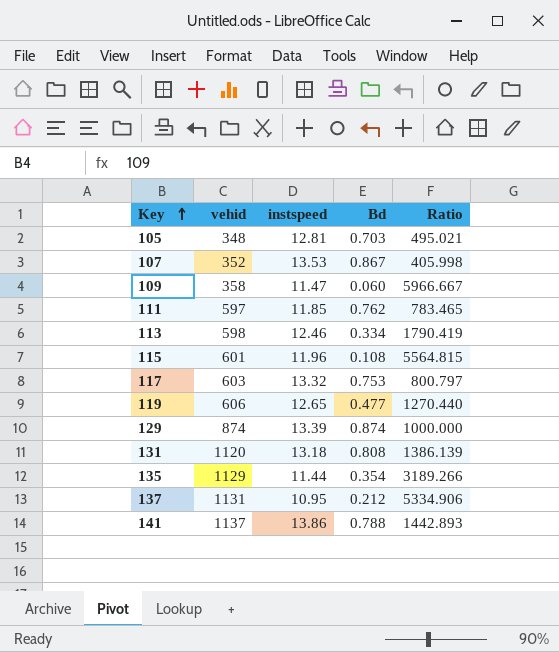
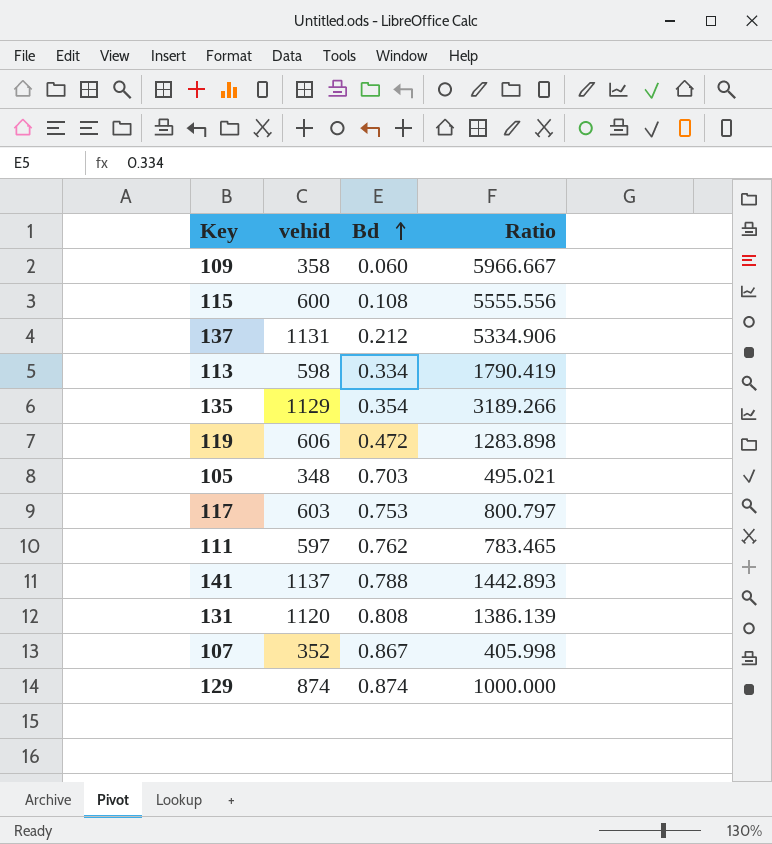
row order: Key ascending -> Bd ascending
column instspeed | position: 3 -> none
115 | vehid: 601 -> 600
115 | Ratio: 5564.815 -> 5555.556
119 | Bd: 0.477 -> 0.472
119 | Ratio: 1270.440 -> 1283.898

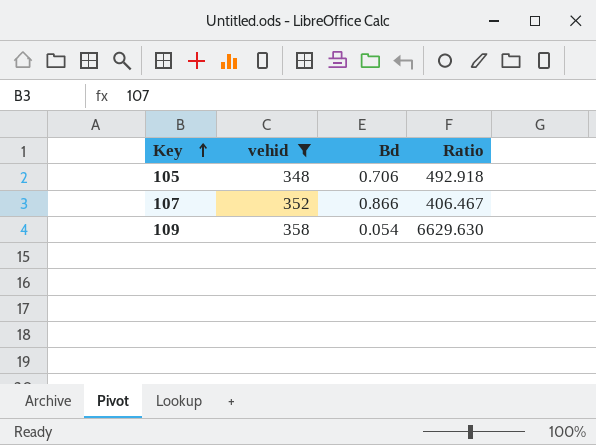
filter: none -> vehid <= 358
row order: Bd ascending -> Key ascending
105 | Bd: 0.703 -> 0.706
105 | Ratio: 495.021 -> 492.918
107 | Bd: 0.867 -> 0.866
107 | Ratio: 405.998 -> 406.467
109 | Bd: 0.060 -> 0.054
109 | Ratio: 5966.667 -> 6629.630

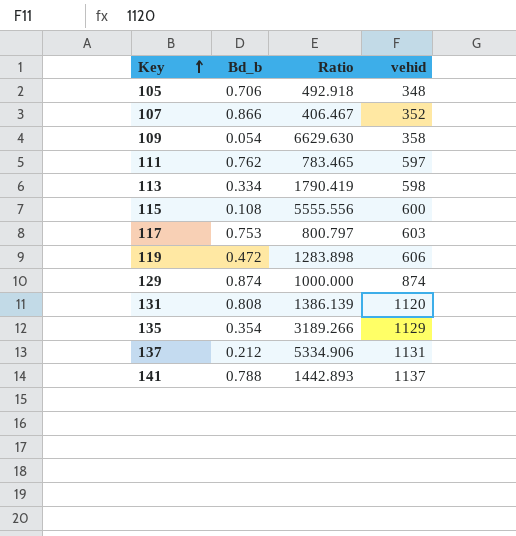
filter: vehid <= 358 -> none
column name: Bd -> Bd_b
column vehid | position: 2 -> 4

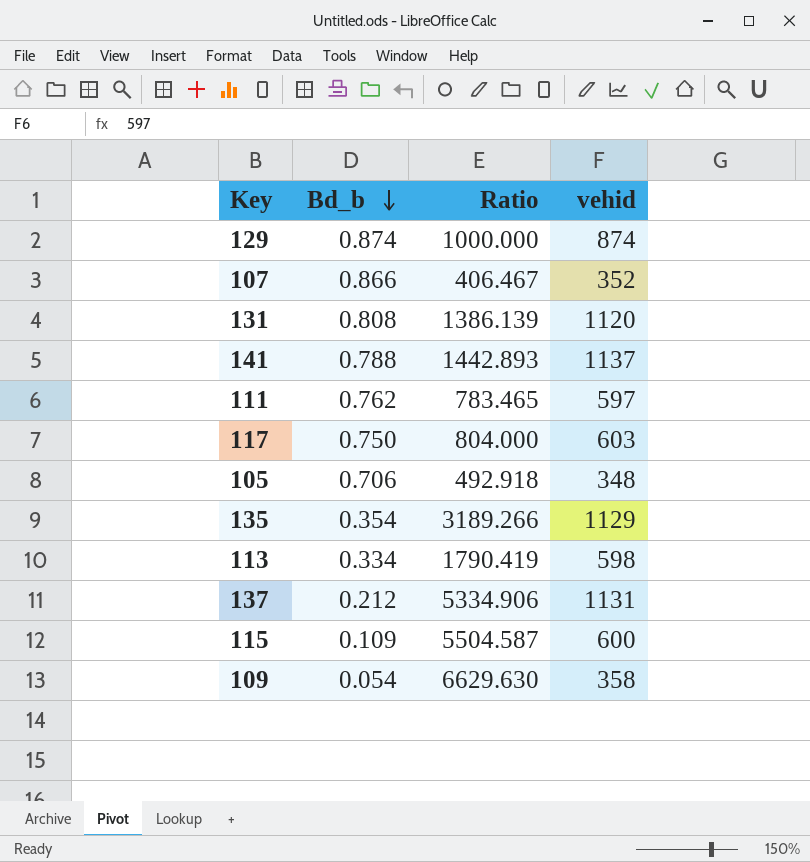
row order: Key ascending -> Bd_b descending
row 119: 0.472 | 1283.898 | 606 -> none
117 | Bd_b: 0.753 -> 0.750
117 | Ratio: 800.797 -> 804.000
115 | Bd_b: 0.108 -> 0.109
115 | Ratio: 5555.556 -> 5504.587

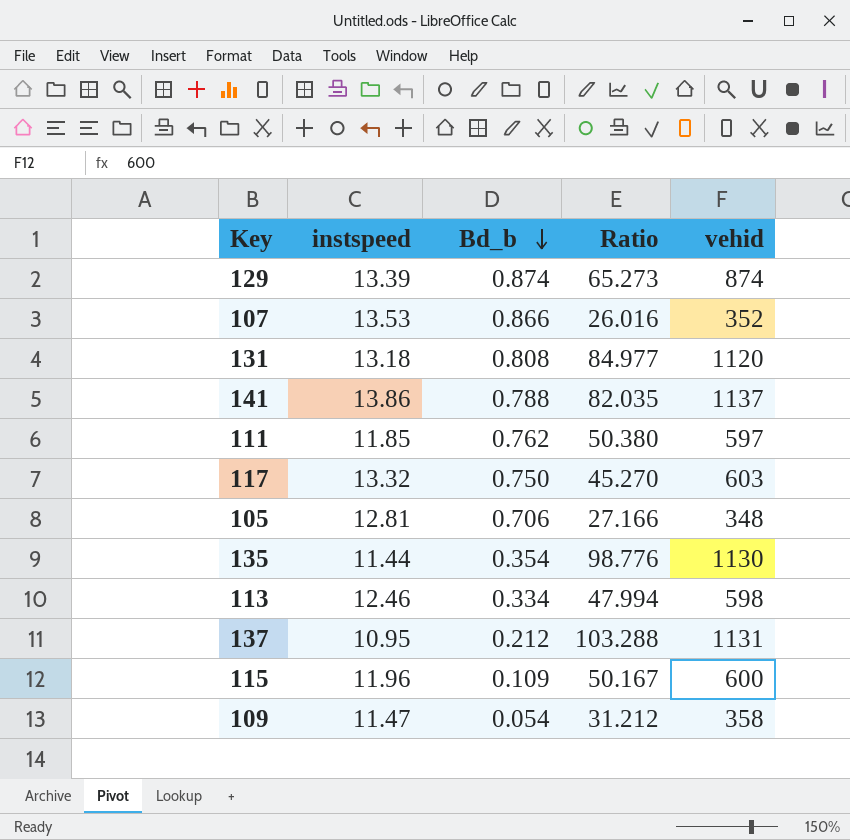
column instspeed | position: none -> 2
column Ratio | formula: [vehid] / [Bd_b] -> [vehid] / [instspeed]
135 | vehid: 1129 -> 1130

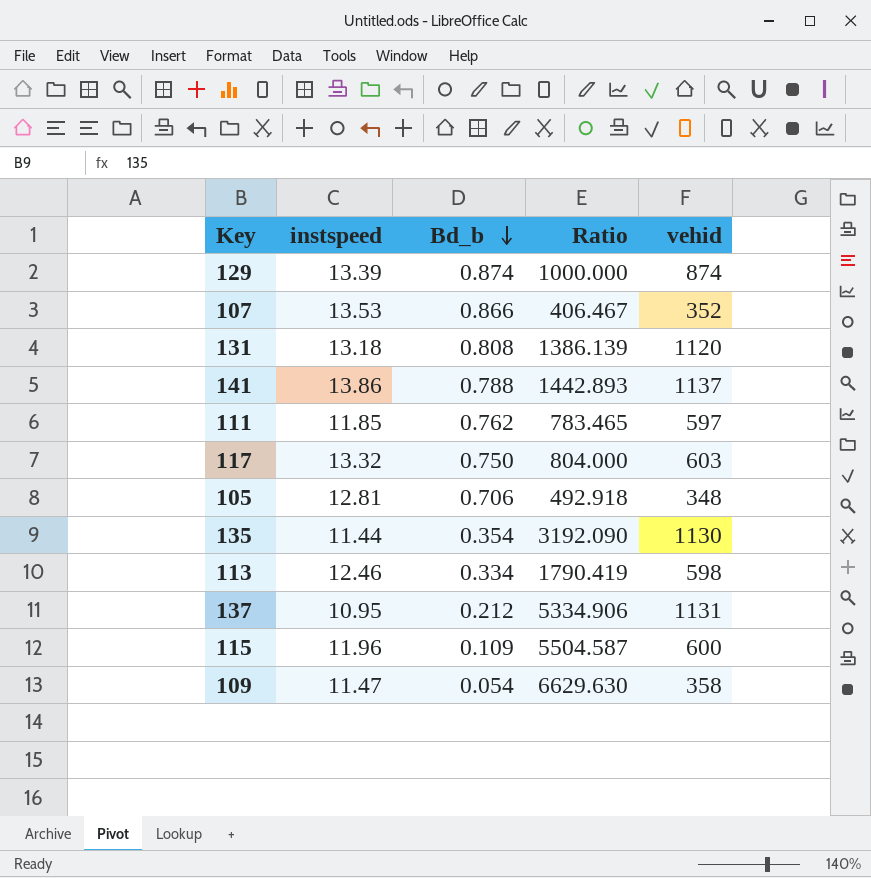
column Ratio | formula: [vehid] / [instspeed] -> [vehid] / [Bd_b]

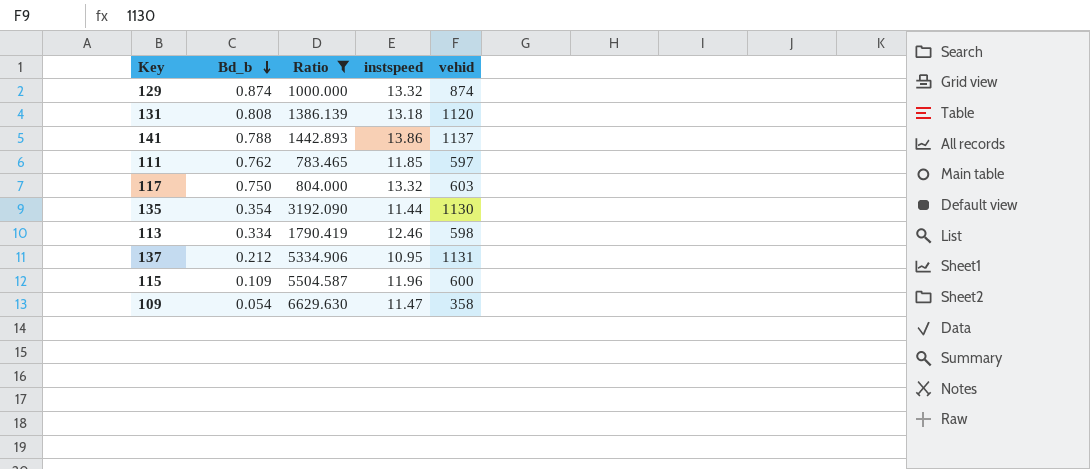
filter: none -> Ratio >= 783.465
column instspeed | position: 2 -> 4
129 | instspeed: 13.39 -> 13.32

